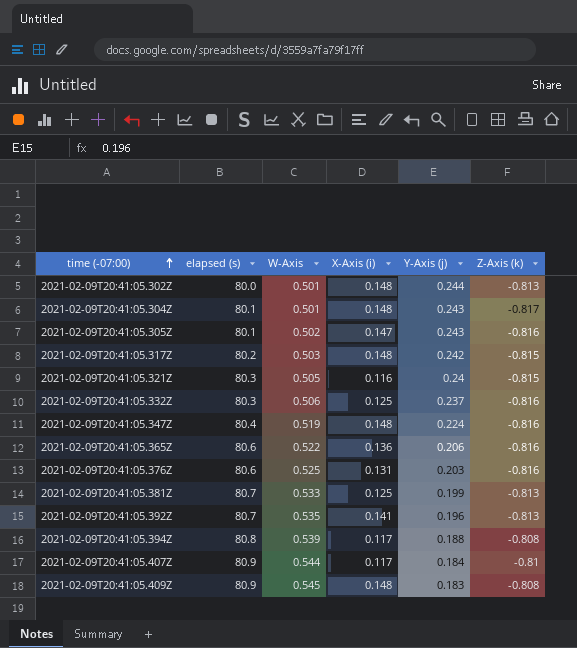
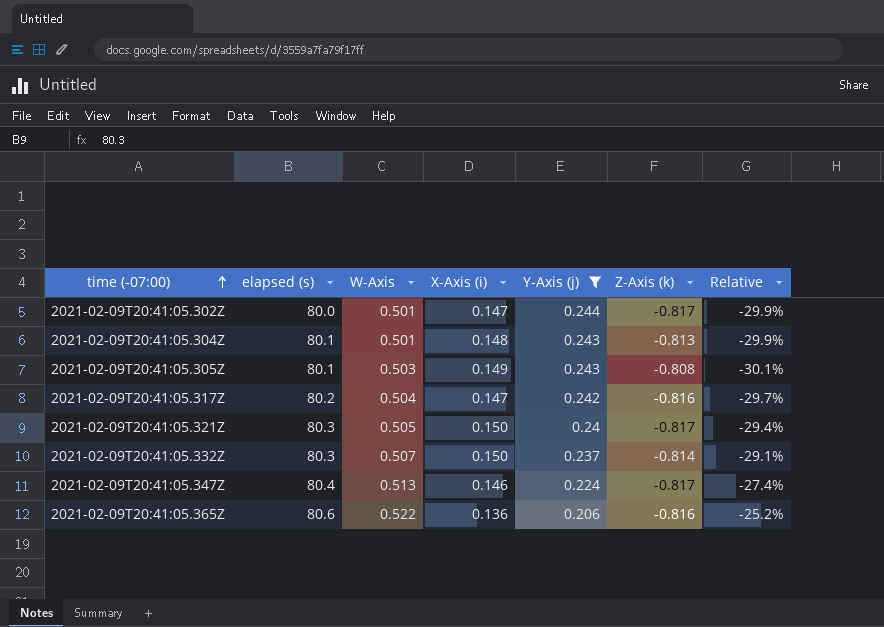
filter: none -> Y-Axis (j) >= 0.206
column Relative | formula: none -> [Y-Axis (j)] / [Z-Axis (k)]
2021-02-09T20:41:05.302Z | X-Axis (i): 0.148 -> 0.147
2021-02-09T20:41:05.302Z | Z-Axis (k): -0.813 -> -0.817
2021-02-09T20:41:05.304Z | Z-Axis (k): -0.817 -> -0.813
2021-02-09T20:41:05.305Z | W-Axis: 0.502 -> 0.503
2021-02-09T20:41:05.305Z | X-Axis (i): 0.147 -> 0.149
2021-02-09T20:41:05.305Z | Z-Axis (k): -0.816 -> -0.808
2021-02-09T20:41:05.317Z | W-Axis: 0.503 -> 0.504
2021-02-09T20:41:05.317Z | X-Axis (i): 0.148 -> 0.147
2021-02-09T20:41:05.317Z | Z-Axis (k): -0.815 -> -0.816
2021-02-09T20:41:05.321Z | X-Axis (i): 0.116 -> 0.150
2021-02-09T20:41:05.321Z | Z-Axis (k): -0.815 -> -0.817
2021-02-09T20:41:05.332Z | W-Axis: 0.506 -> 0.507
2021-02-09T20:41:05.332Z | X-Axis (i): 0.125 -> 0.150
2021-02-09T20:41:05.332Z | Z-Axis (k): -0.816 -> -0.814
2021-02-09T20:41:05.347Z | W-Axis: 0.519 -> 0.513
2021-02-09T20:41:05.347Z | X-Axis (i): 0.148 -> 0.146
2021-02-09T20:41:05.347Z | Z-Axis (k): -0.816 -> -0.817

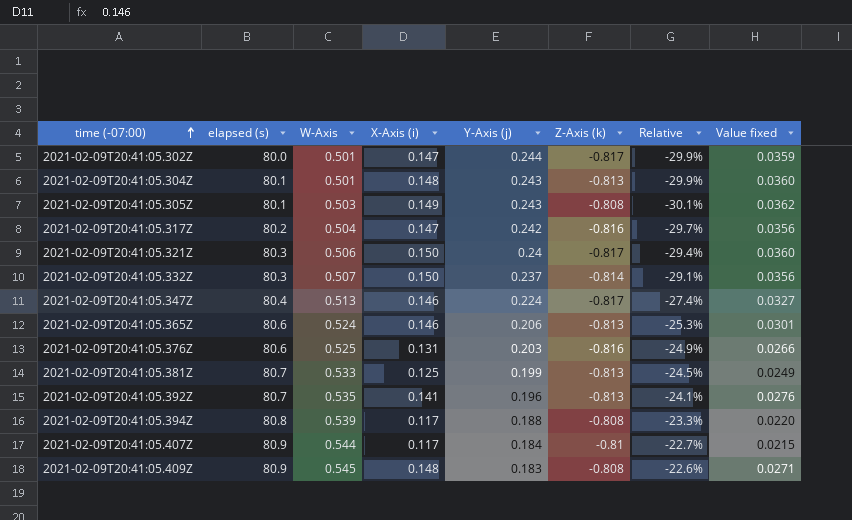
filter: Y-Axis (j) >= 0.206 -> none
column Value fixed | formula: none -> [X-Axis (i)] * [Y-Axis (j)]
2021-02-09T20:41:05.321Z | W-Axis: 0.505 -> 0.506
2021-02-09T20:41:05.365Z | W-Axis: 0.522 -> 0.524
2021-02-09T20:41:05.365Z | X-Axis (i): 0.136 -> 0.146
2021-02-09T20:41:05.365Z | Z-Axis (k): -0.816 -> -0.813
2021-02-09T20:41:05.365Z | Relative: -25.2% -> -25.3%

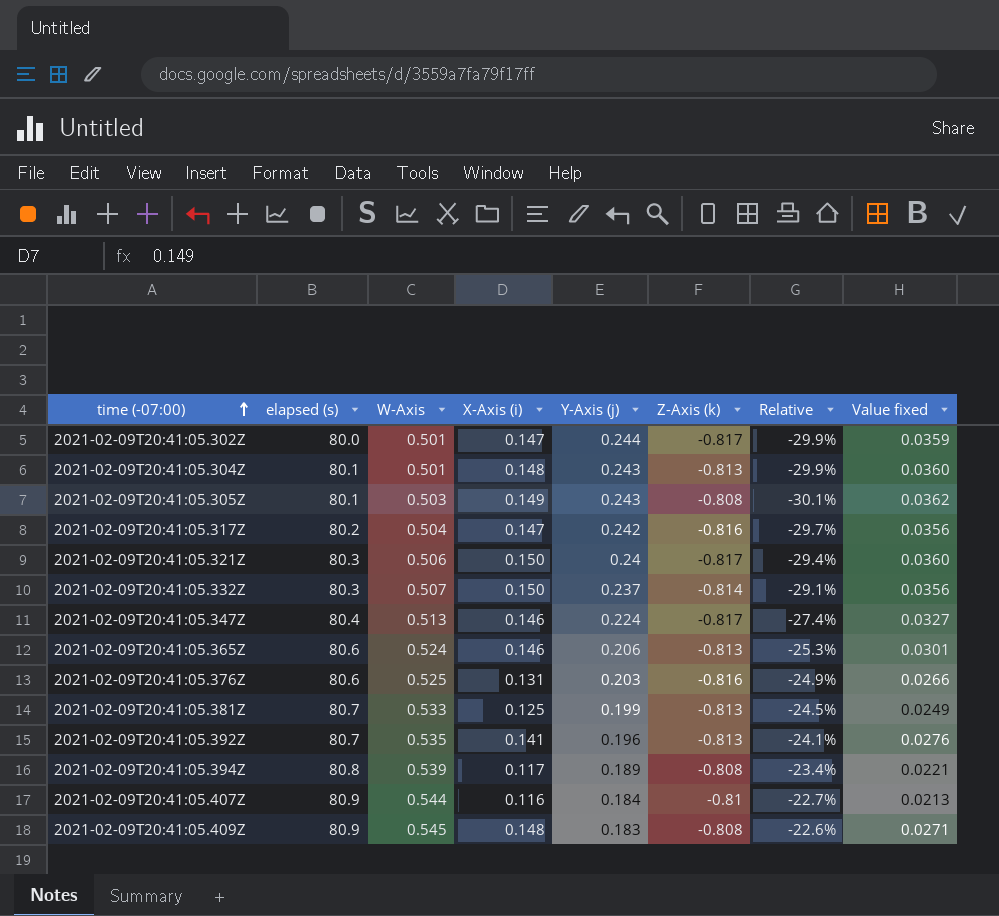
2021-02-09T20:41:05.394Z | Y-Axis (j): 0.188 -> 0.189
2021-02-09T20:41:05.394Z | Relative: -23.3% -> -23.4%
2021-02-09T20:41:05.394Z | Value fixed: 0.0220 -> 0.0221
2021-02-09T20:41:05.407Z | X-Axis (i): 0.117 -> 0.116
2021-02-09T20:41:05.407Z | Value fixed: 0.0215 -> 0.0213

